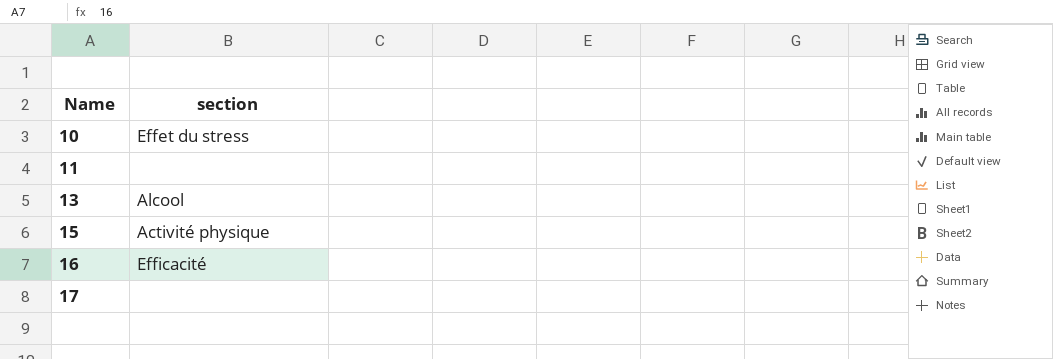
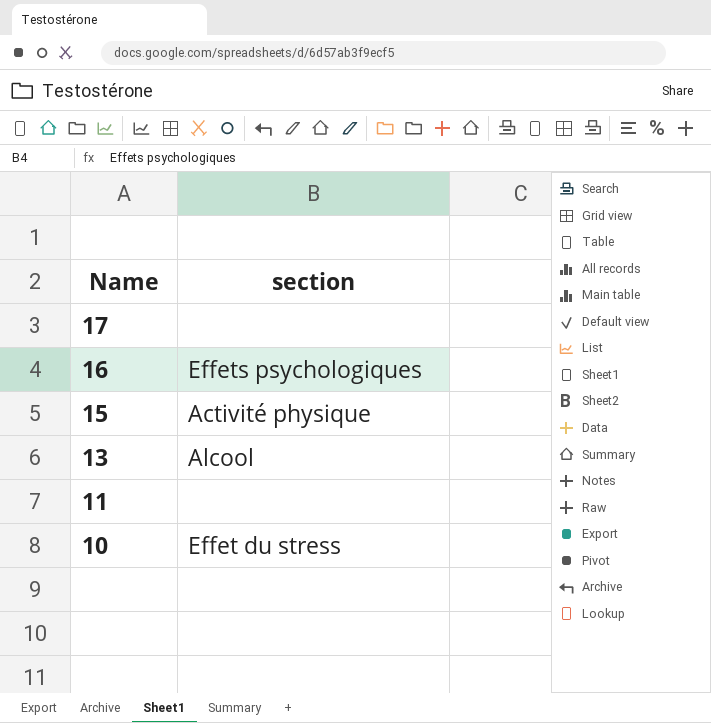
row order: Name ascending -> Name descending
16 | section: Efficacité -> Effets psychologiques

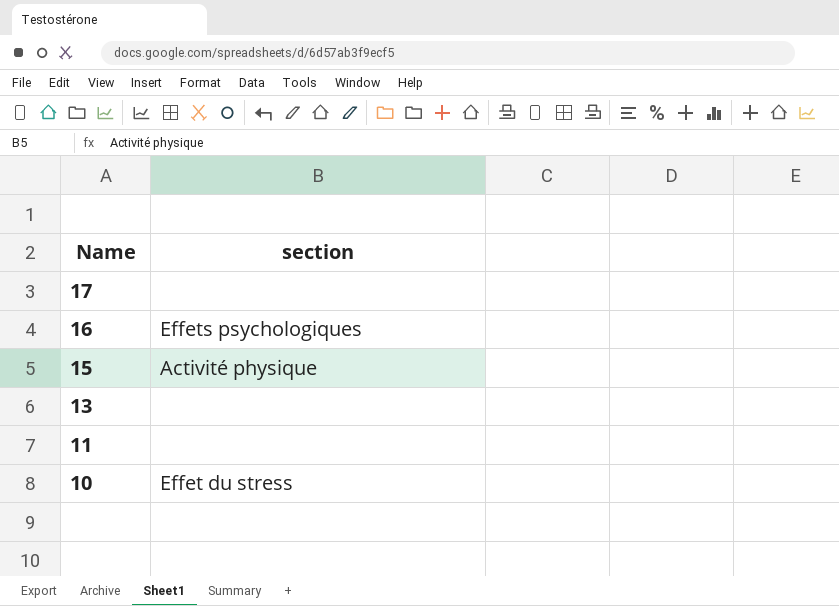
13 | section: Alcool -> none

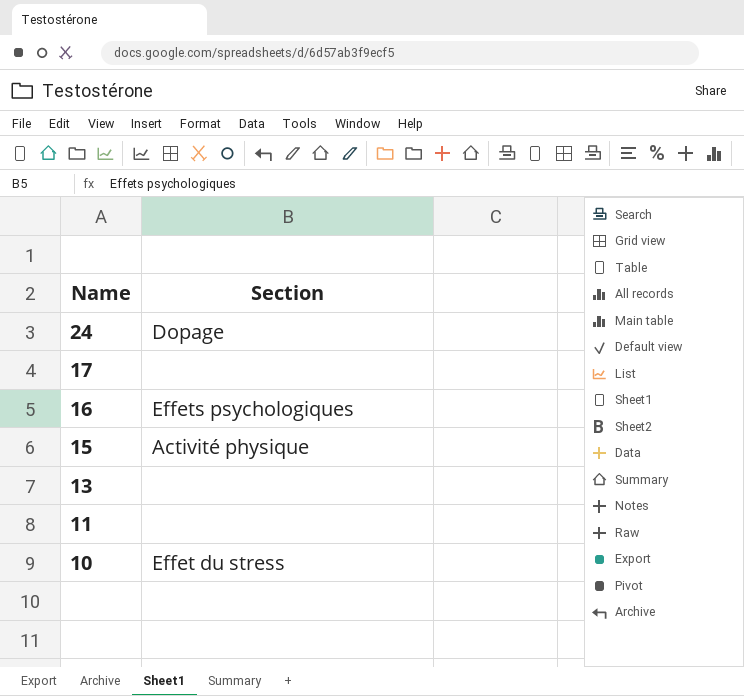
column name: section -> Section
row 24: none -> Dopage

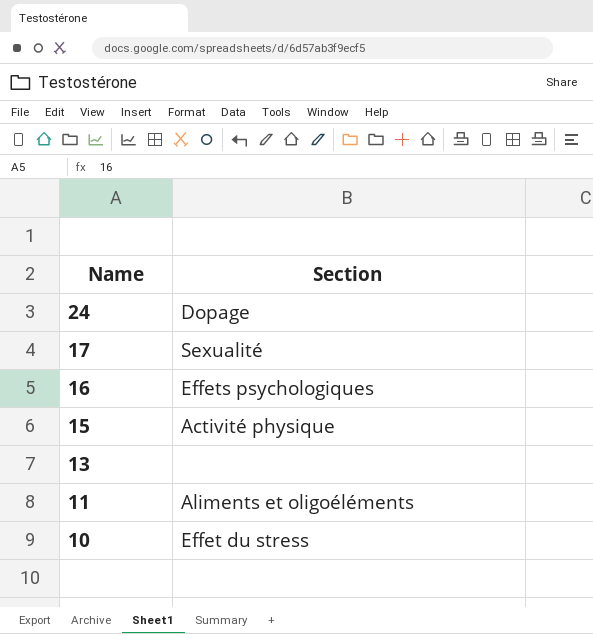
17 | Section: none -> Sexualité
11 | Section: none -> Aliments et oligoéléments

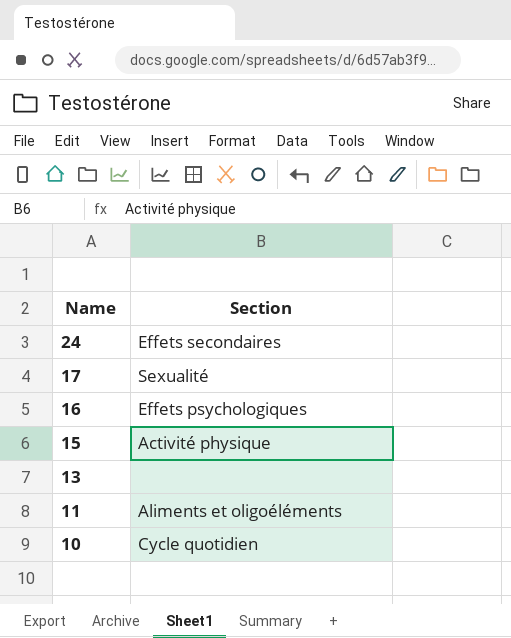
24 | Section: Dopage -> Effets secondaires
10 | Section: Effet du stress -> Cycle quotidien

